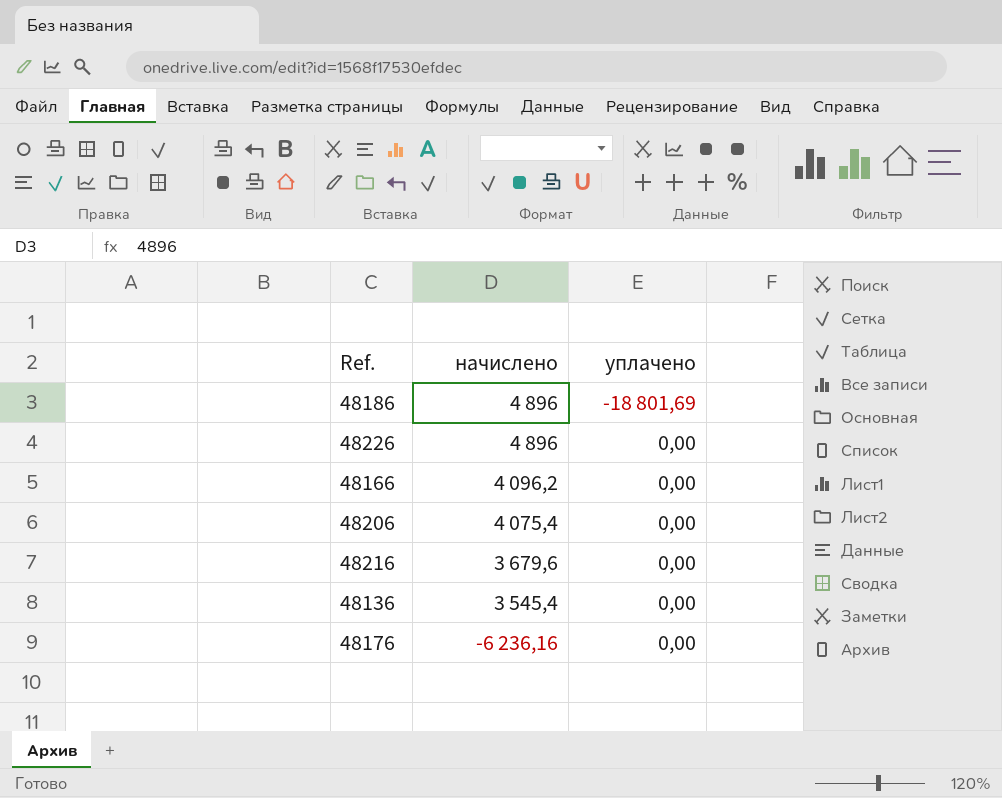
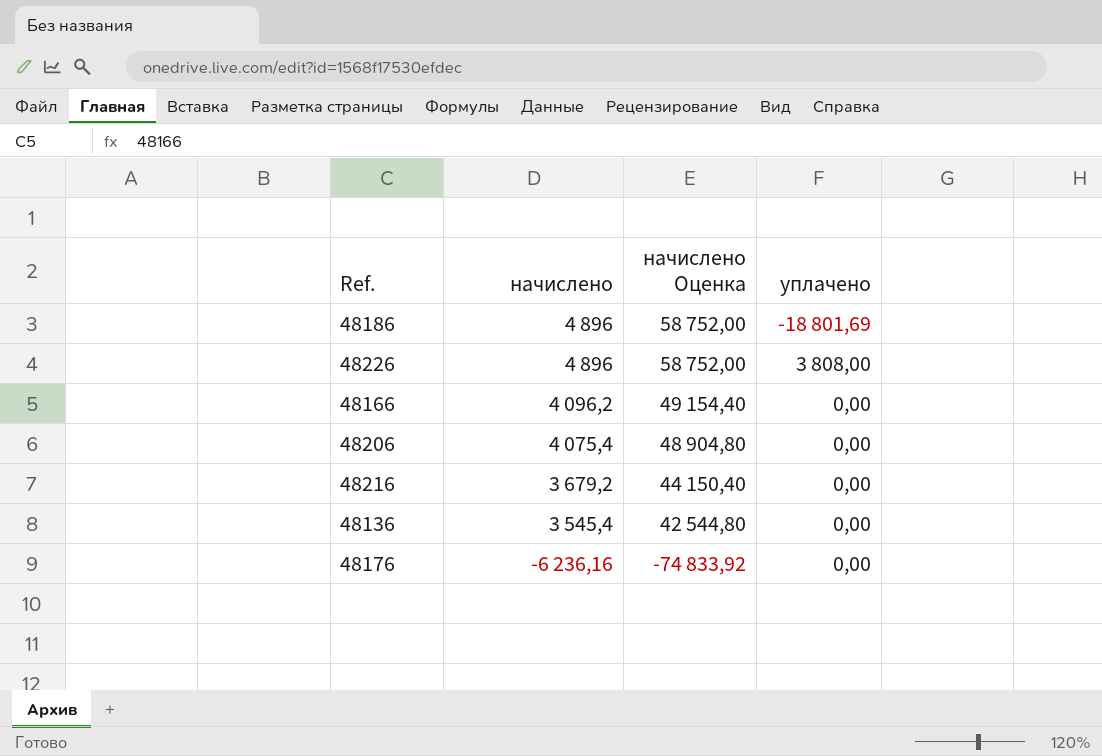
column начислено Оценка | formula: none -> [начислено] * 12
48226 | уплачено: 0,00 -> 3 808,00
48216 | начислено: 3 679,6 -> 3 679,2

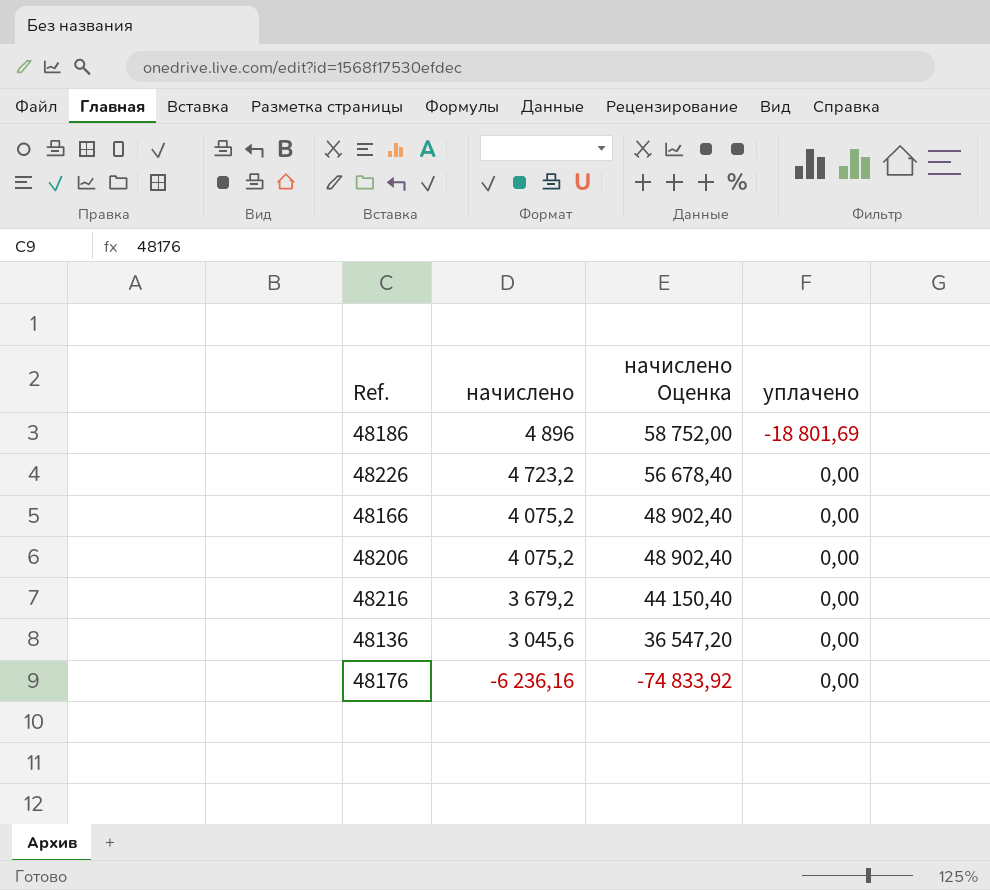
48226 | начислено: 4 896 -> 4 723,2
48226 | начислено Оценка: 58 752,00 -> 56 678,40
48226 | уплачено: 3 808,00 -> 0,00
48166 | начислено: 4 096,2 -> 4 075,2
48166 | начислено Оценка: 49 154,40 -> 48 902,40
48206 | начислено: 4 075,4 -> 4 075,2
48206 | начислено Оценка: 48 904,80 -> 48 902,40
48136 | начислено: 3 545,4 -> 3 045,6
48136 | начислено Оценка: 42 544,80 -> 36 547,20

